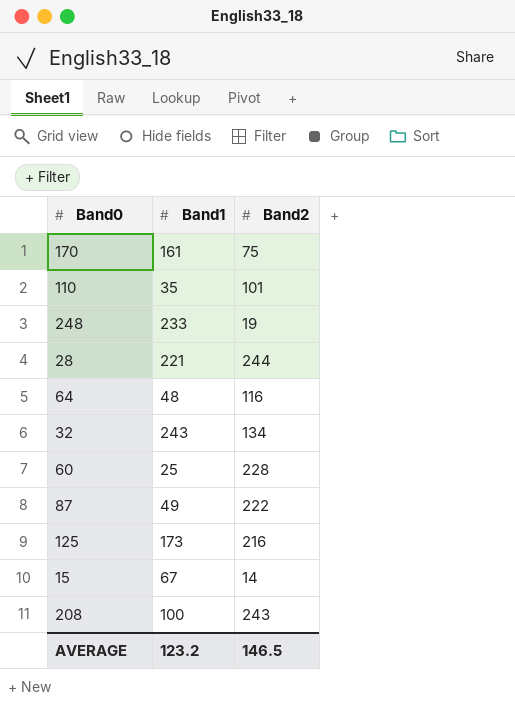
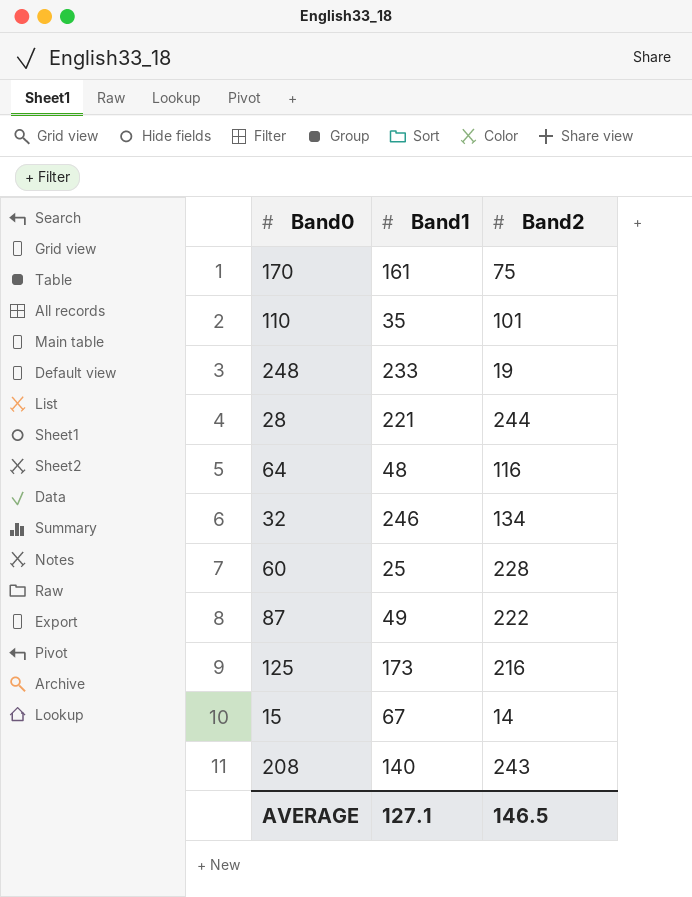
32 | Band1: 243 -> 246
208 | Band1: 100 -> 140
AVERAGE | Band1: 123.2 -> 127.1

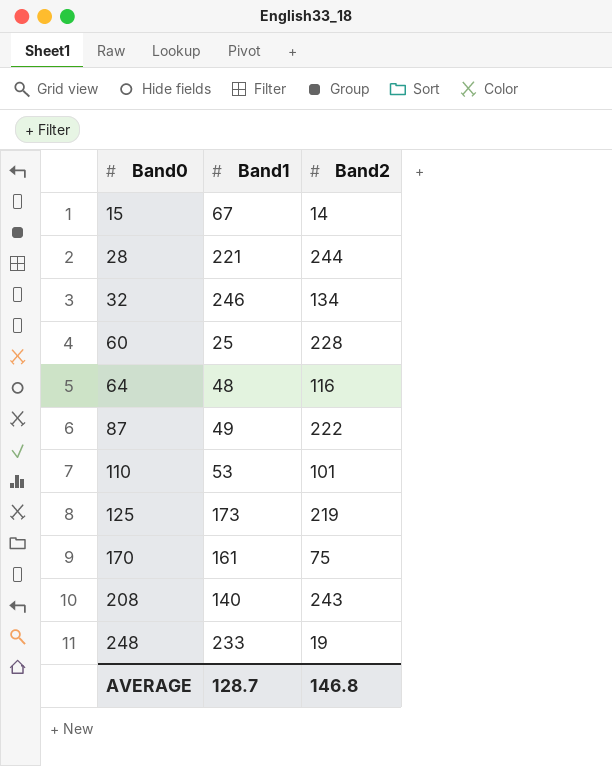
row order: none -> Band0 ascending
110 | Band1: 35 -> 53
125 | Band2: 216 -> 219
AVERAGE | Band1: 127.1 -> 128.7
AVERAGE | Band2: 146.5 -> 146.8

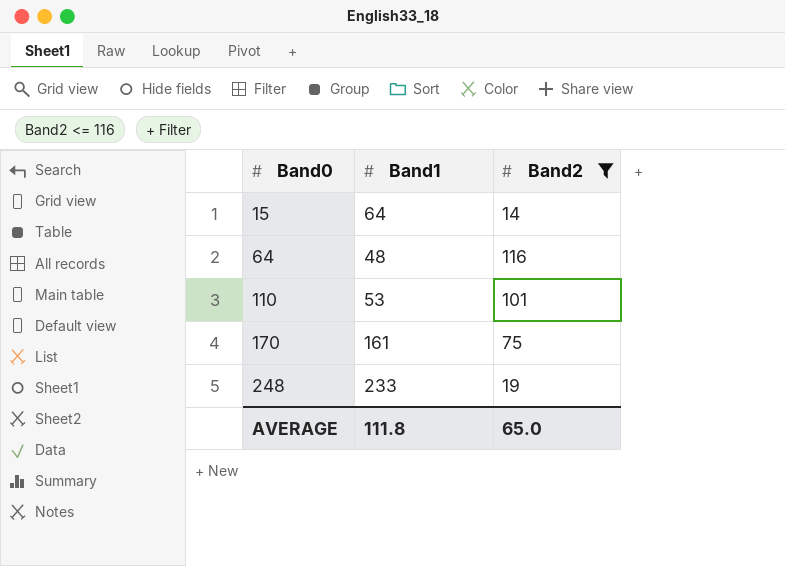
filter: none -> Band2 <= 116
15 | Band1: 67 -> 64
AVERAGE | Band1: 128.7 -> 111.8
AVERAGE | Band2: 146.8 -> 65.0

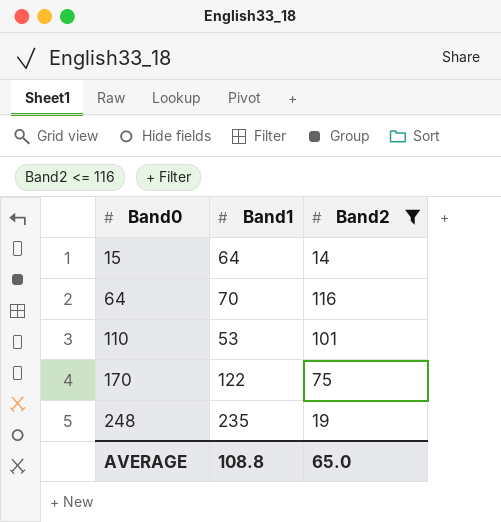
64 | Band1: 48 -> 70
170 | Band1: 161 -> 122
248 | Band1: 233 -> 235
AVERAGE | Band1: 111.8 -> 108.8

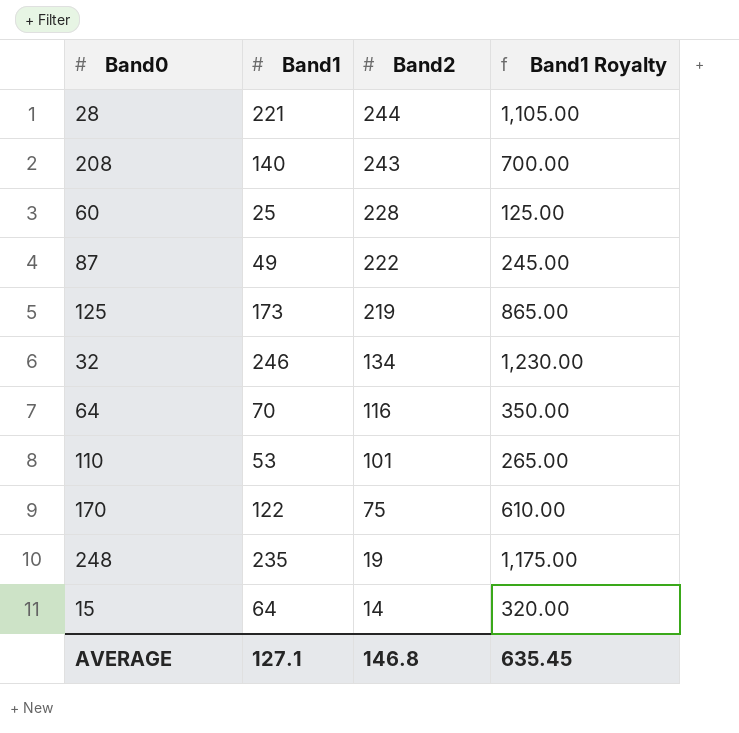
filter: Band2 <= 116 -> none
row order: Band0 ascending -> Band2 descending
column Band1 Royalty | formula: none -> [Band1] * 5
AVERAGE | Band1: 108.8 -> 127.1
AVERAGE | Band2: 65.0 -> 146.8

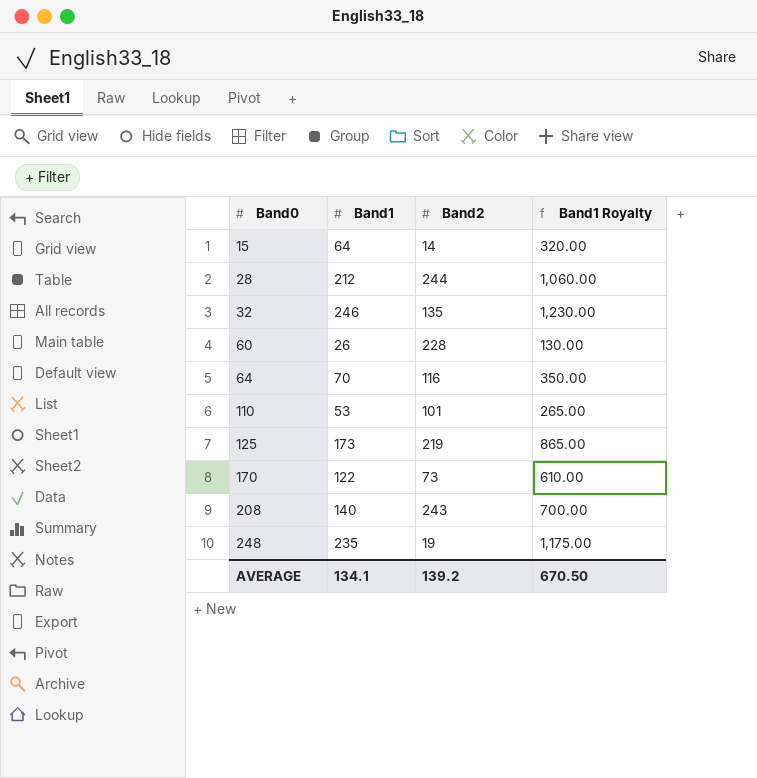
row order: Band2 descending -> Band0 ascending
row 87: 49 | 222 | 245.00 -> none
28 | Band1: 221 -> 212
28 | Band1 Royalty: 1,105.00 -> 1,060.00
32 | Band2: 134 -> 135
60 | Band1: 25 -> 26
60 | Band1 Royalty: 125.00 -> 130.00
170 | Band2: 75 -> 73
AVERAGE | Band1: 127.1 -> 134.1
AVERAGE | Band2: 146.8 -> 139.2
AVERAGE | Band1 Royalty: 635.45 -> 670.50

